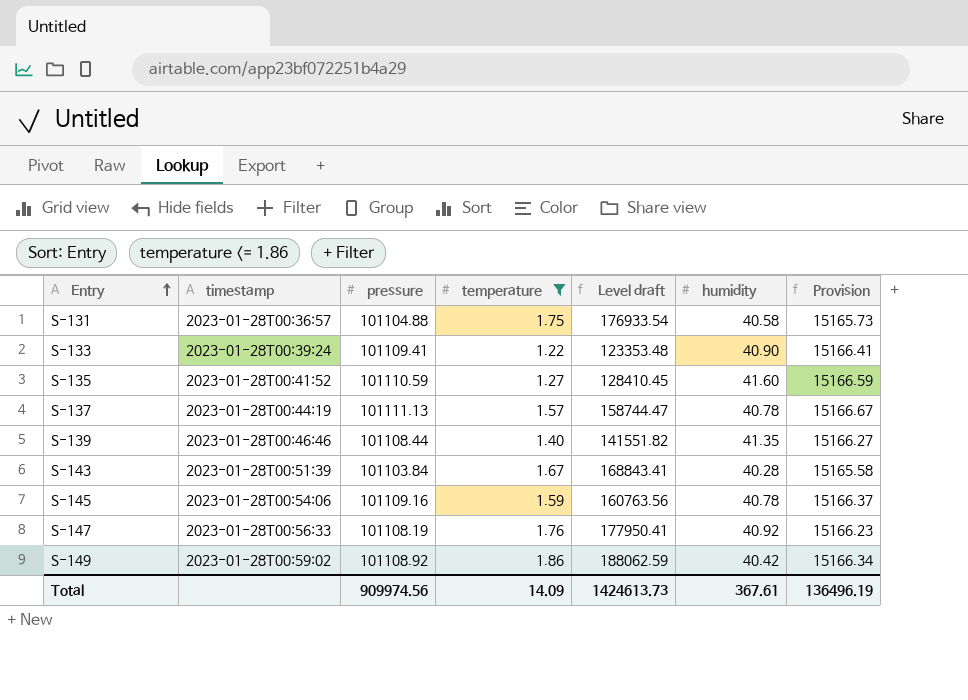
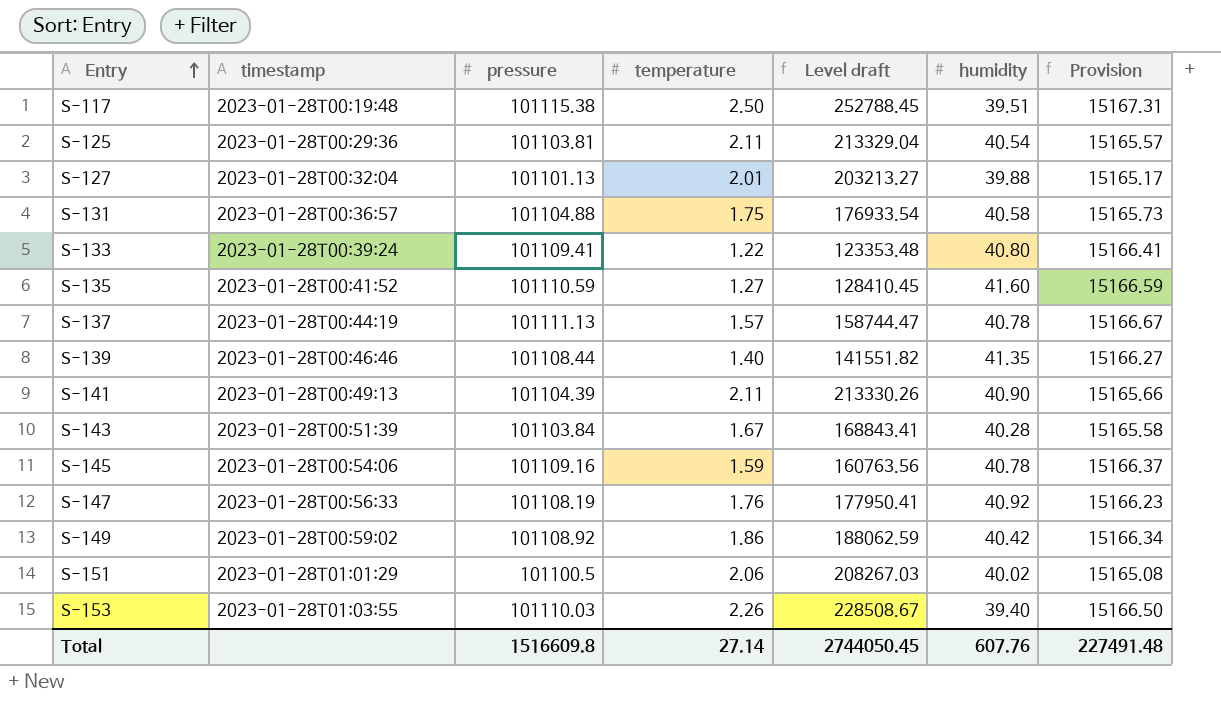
filter: temperature <= 1.86 -> none
S-133 | humidity: 40.90 -> 40.80
Total | pressure: 909974.56 -> 1516609.8
Total | temperature: 14.09 -> 27.14
Total | Level draft: 1424613.73 -> 2744050.45
Total | humidity: 367.61 -> 607.76
Total | Provision: 136496.19 -> 227491.48

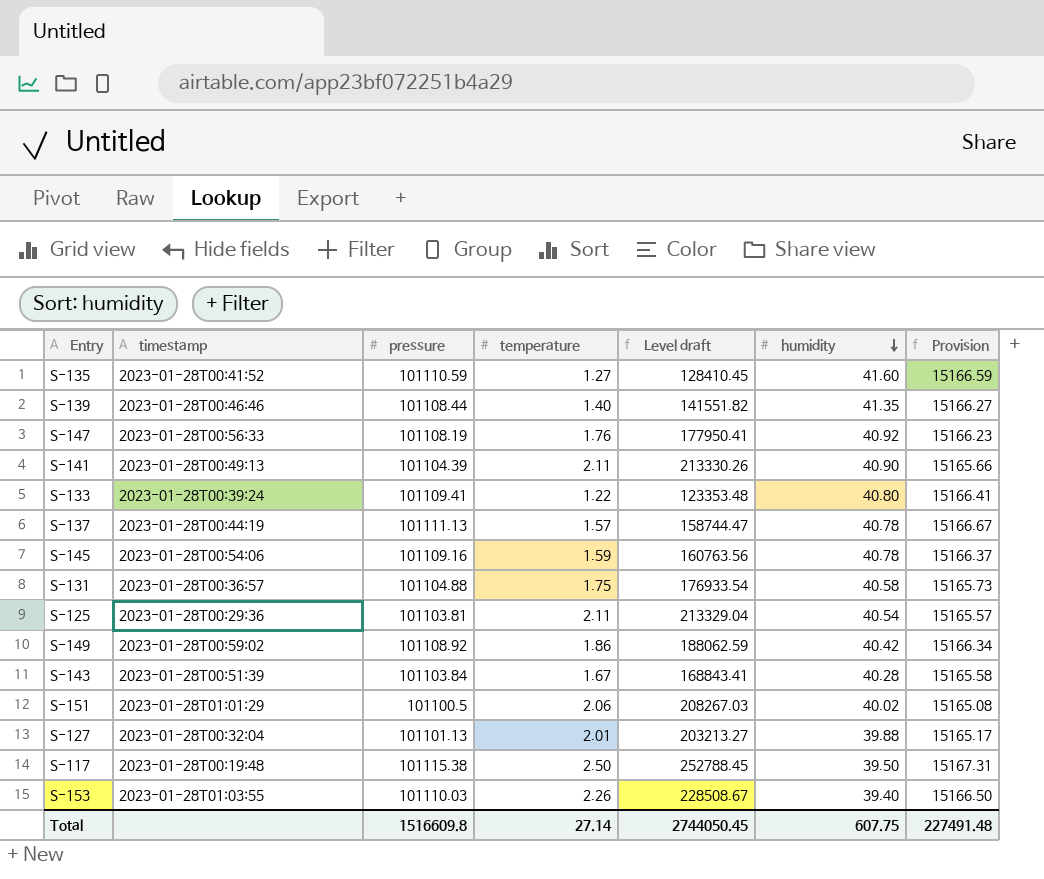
row order: Entry ascending -> humidity descending
S-117 | humidity: 39.51 -> 39.50
Total | humidity: 607.76 -> 607.75

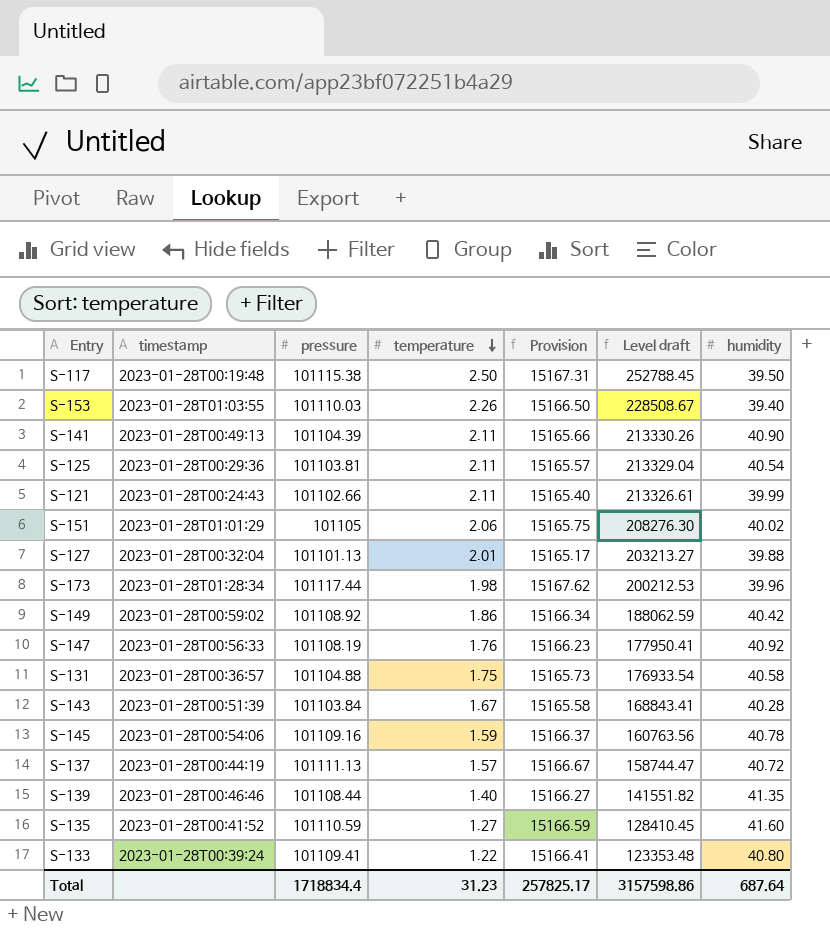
row order: humidity descending -> temperature descending
column Provision | position: 7 -> 5
row S-121: none -> 2023-01-28T00:24:43 | 101102.66 | 2.11 | 15165.40 | 213326.61 | 39.99
S-151 | pressure: 101100.5 -> 101105
S-151 | Provision: 15165.08 -> 15165.75
S-151 | Level draft: 208267.03 -> 208276.30
row S-173: none -> 2023-01-28T01:28:34 | 101117.44 | 1.98 | 15167.62 | 200212.53 | 39.96
S-137 | humidity: 40.78 -> 40.72
Total | pressure: 1516609.8 -> 1718834.4
Total | temperature: 27.14 -> 31.23
Total | Provision: 227491.48 -> 257825.17
Total | Level draft: 2744050.45 -> 3157598.86
Total | humidity: 607.75 -> 687.64

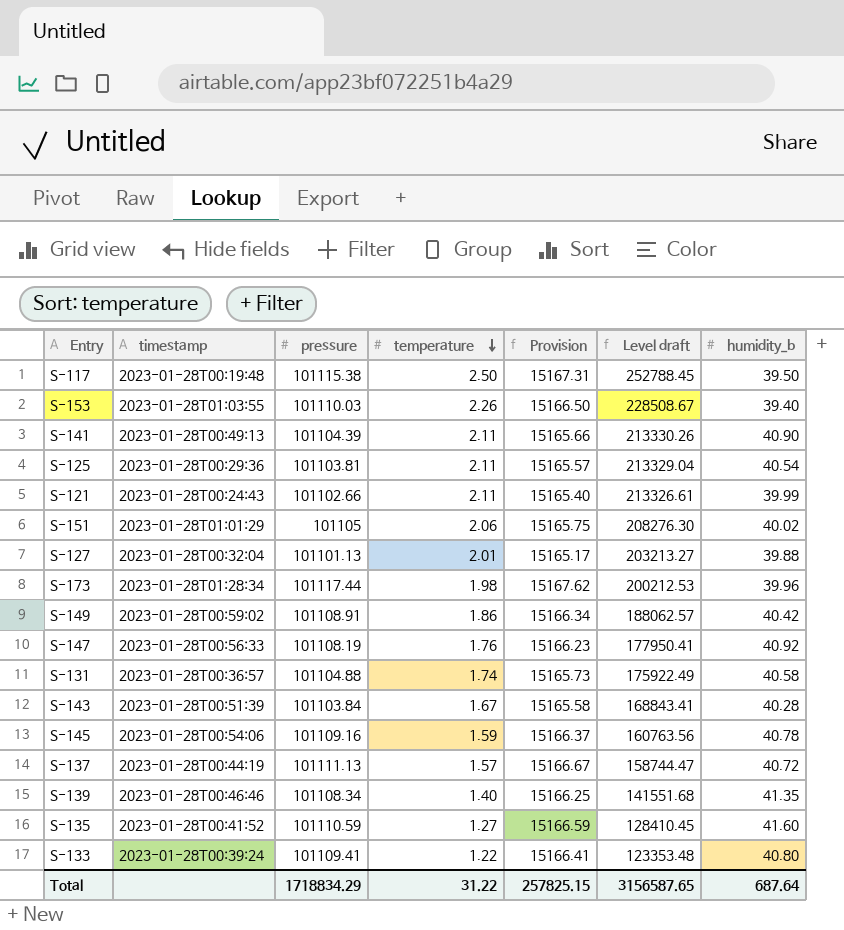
column name: humidity -> humidity_b
S-149 | pressure: 101108.92 -> 101108.91
S-149 | Level draft: 188062.59 -> 188062.57
S-131 | temperature: 1.75 -> 1.74
S-131 | Level draft: 176933.54 -> 175922.49
S-139 | pressure: 101108.44 -> 101108.34
S-139 | Provision: 15166.27 -> 15166.25
S-139 | Level draft: 141551.82 -> 141551.68
Total | pressure: 1718834.4 -> 1718834.29
Total | temperature: 31.23 -> 31.22
Total | Provision: 257825.17 -> 257825.15
Total | Level draft: 3157598.86 -> 3156587.65

